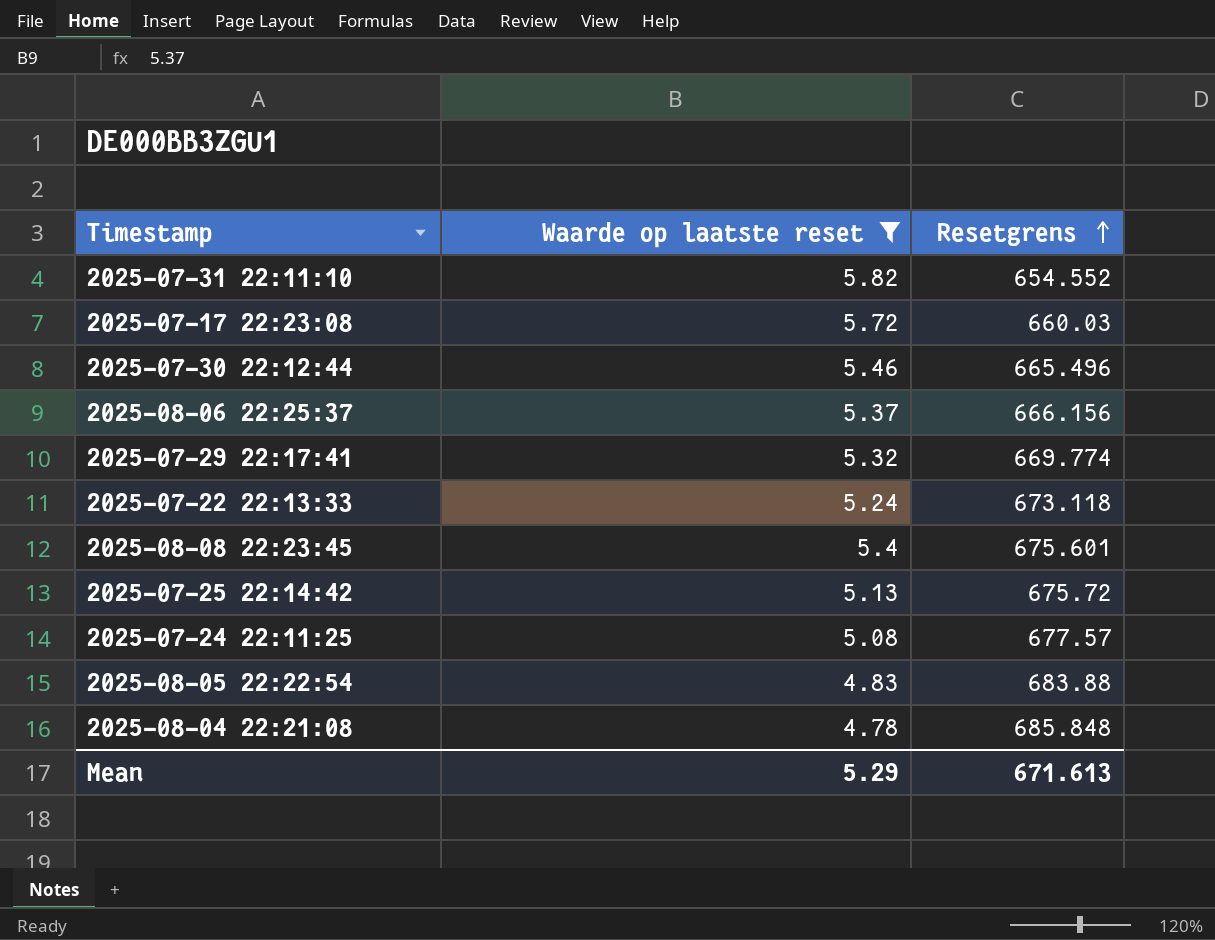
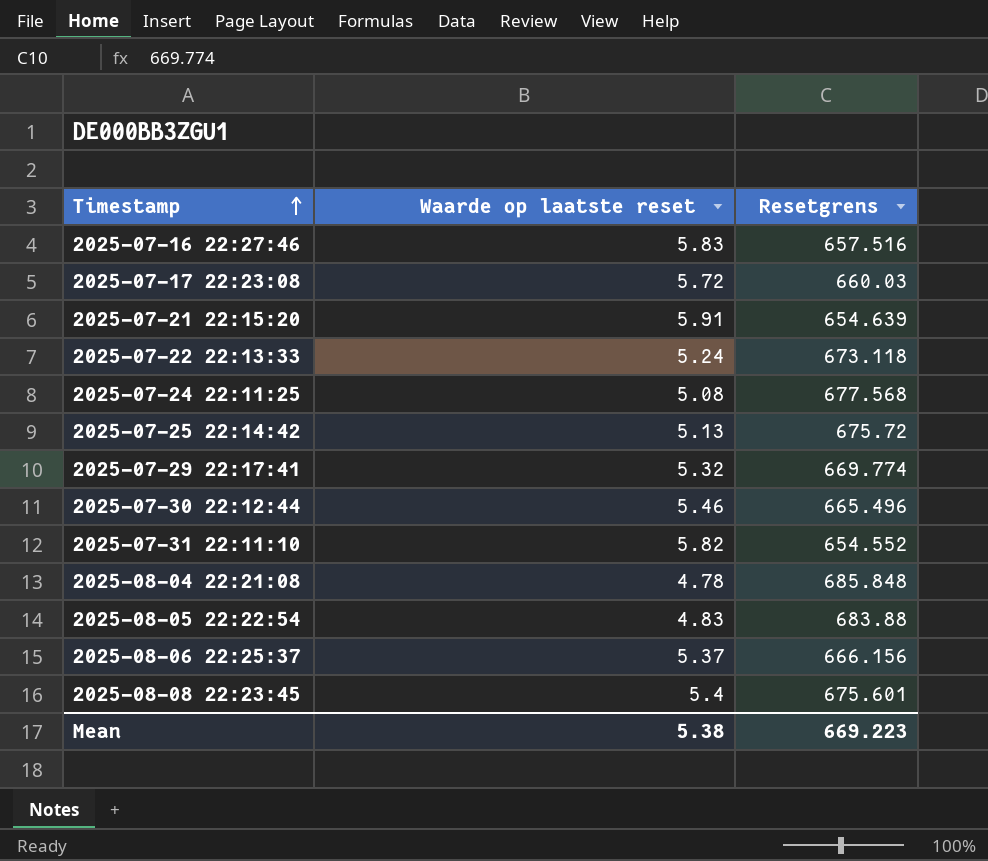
filter: Waarde op laatste reset <= 5.82 -> none
row order: Resetgrens ascending -> Timestamp ascending
2025-07-24 22:11:25 | Resetgrens: 677.57 -> 677.568
Mean | Waarde op laatste reset: 5.29 -> 5.38
Mean | Resetgrens: 671.613 -> 669.223

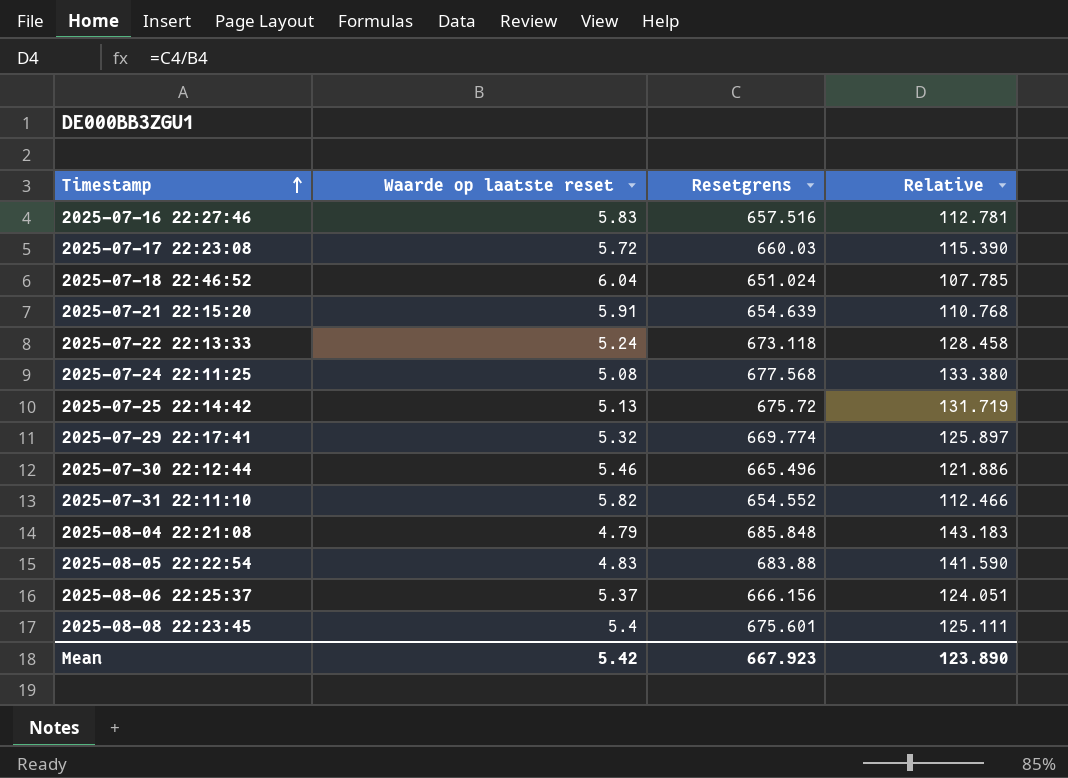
column Relative | formula: none -> [Resetgrens] / [Waarde op laatste reset]
row 2025-07-18 22:46:52: none -> 6.04 | 651.024 | 107.785
2025-08-04 22:21:08 | Waarde op laatste reset: 4.78 -> 4.79
Mean | Waarde op laatste reset: 5.38 -> 5.42
Mean | Resetgrens: 669.223 -> 667.923

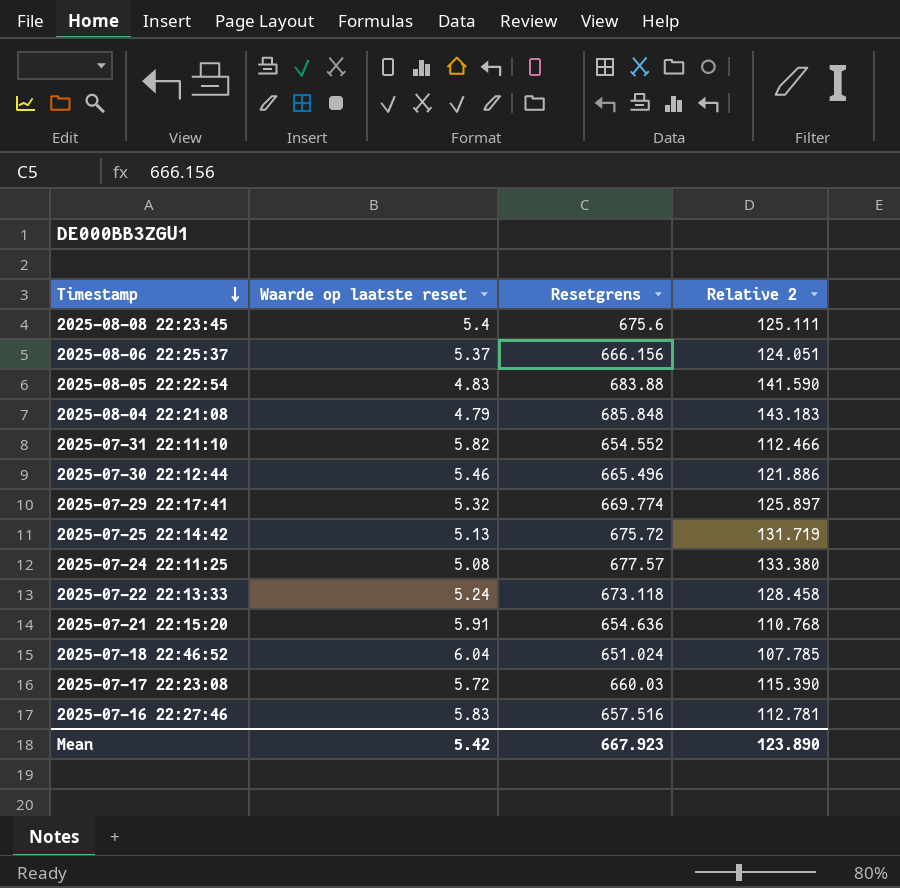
row order: Timestamp ascending -> Timestamp descending
column name: Relative -> Relative 2
2025-08-08 22:23:45 | Resetgrens: 675.601 -> 675.6
2025-07-24 22:11:25 | Resetgrens: 677.568 -> 677.57
2025-07-21 22:15:20 | Resetgrens: 654.639 -> 654.636

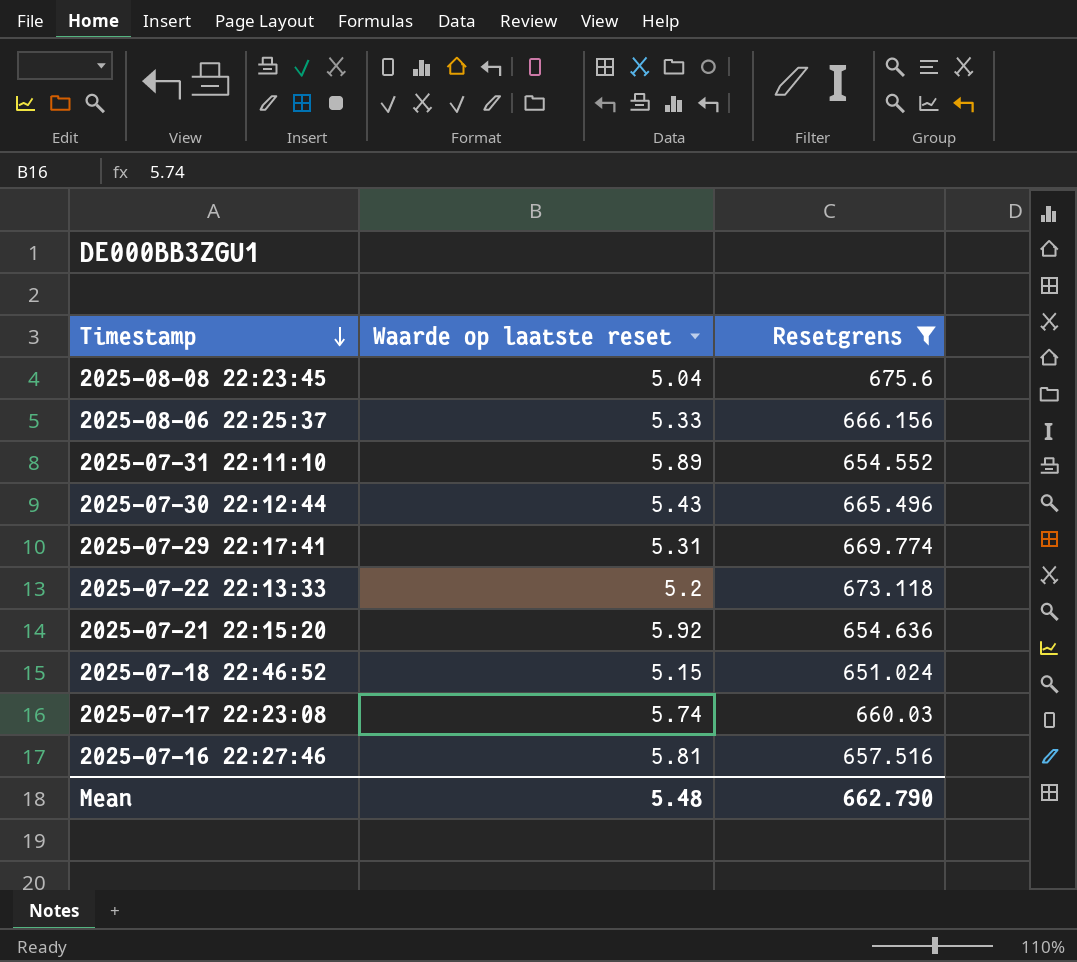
filter: none -> Resetgrens <= 675.6
column Relative 2 | formula: [Resetgrens] / [Waarde op laatste reset] -> none
2025-08-08 22:23:45 | Waarde op laatste reset: 5.4 -> 5.04
2025-08-06 22:25:37 | Waarde op laatste reset: 5.37 -> 5.33
2025-07-31 22:11:10 | Waarde op laatste reset: 5.82 -> 5.89
2025-07-30 22:12:44 | Waarde op laatste reset: 5.46 -> 5.43
2025-07-29 22:17:41 | Waarde op laatste reset: 5.32 -> 5.31
2025-07-22 22:13:33 | Waarde op laatste reset: 5.24 -> 5.2
2025-07-21 22:15:20 | Waarde op laatste reset: 5.91 -> 5.92
2025-07-18 22:46:52 | Waarde op laatste reset: 6.04 -> 5.15
2025-07-17 22:23:08 | Waarde op laatste reset: 5.72 -> 5.74
2025-07-16 22:27:46 | Waarde op laatste reset: 5.83 -> 5.81
Mean | Waarde op laatste reset: 5.42 -> 5.48
Mean | Resetgrens: 667.923 -> 662.790

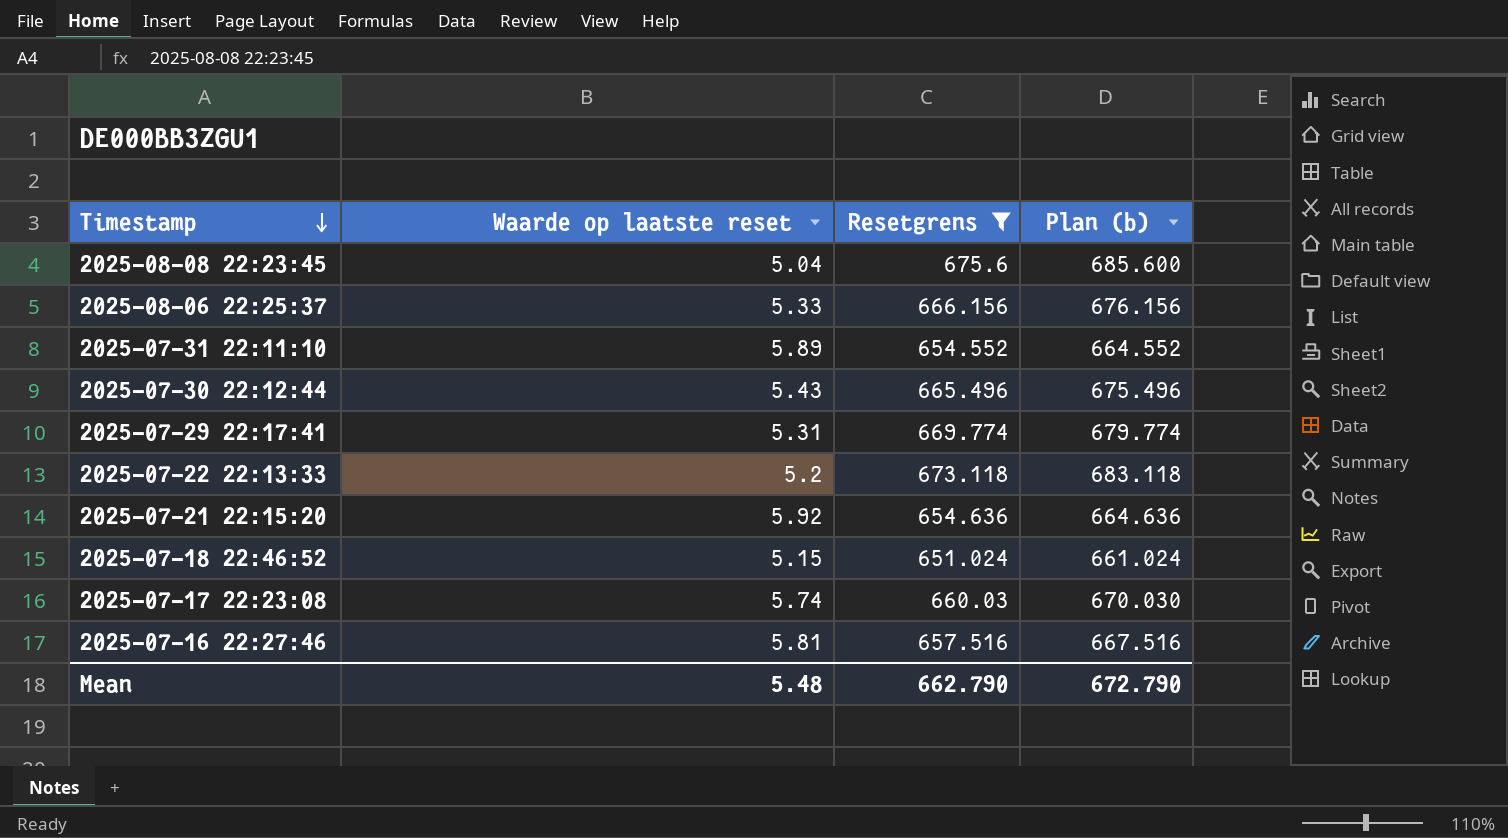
column Plan (b) | formula: none -> [Resetgrens] + 10

